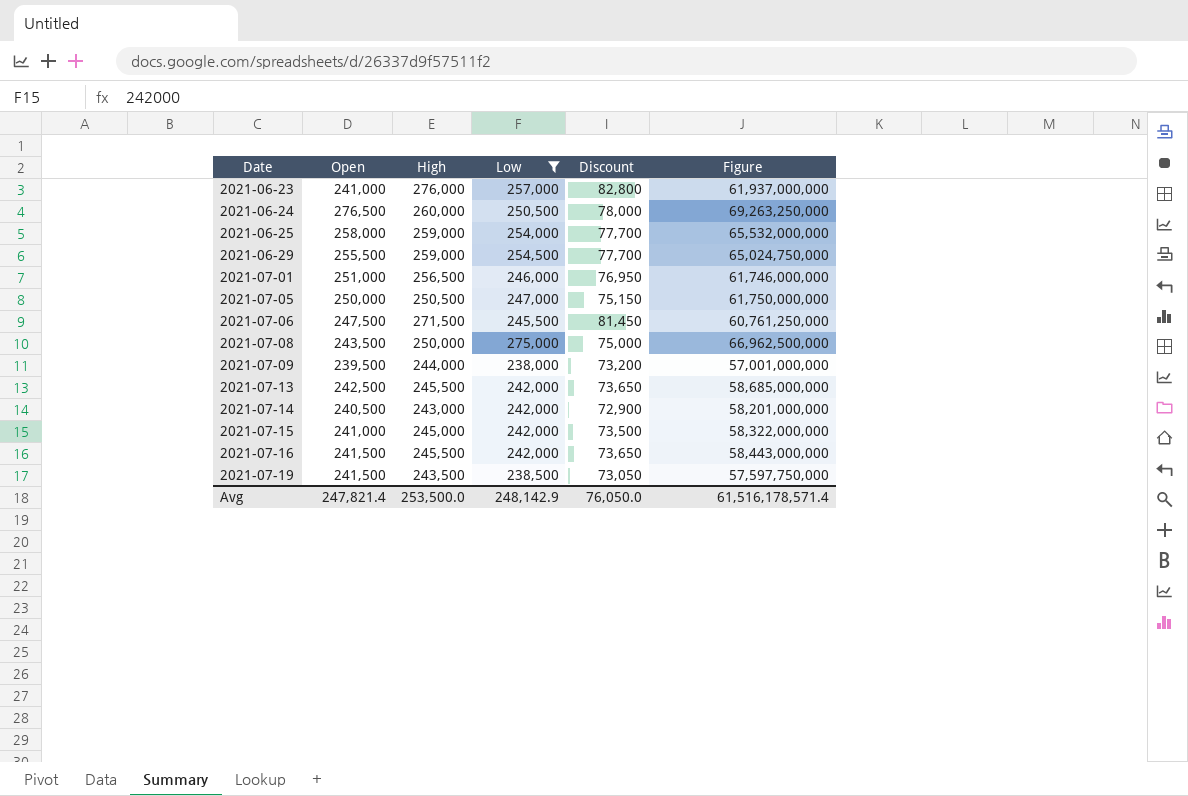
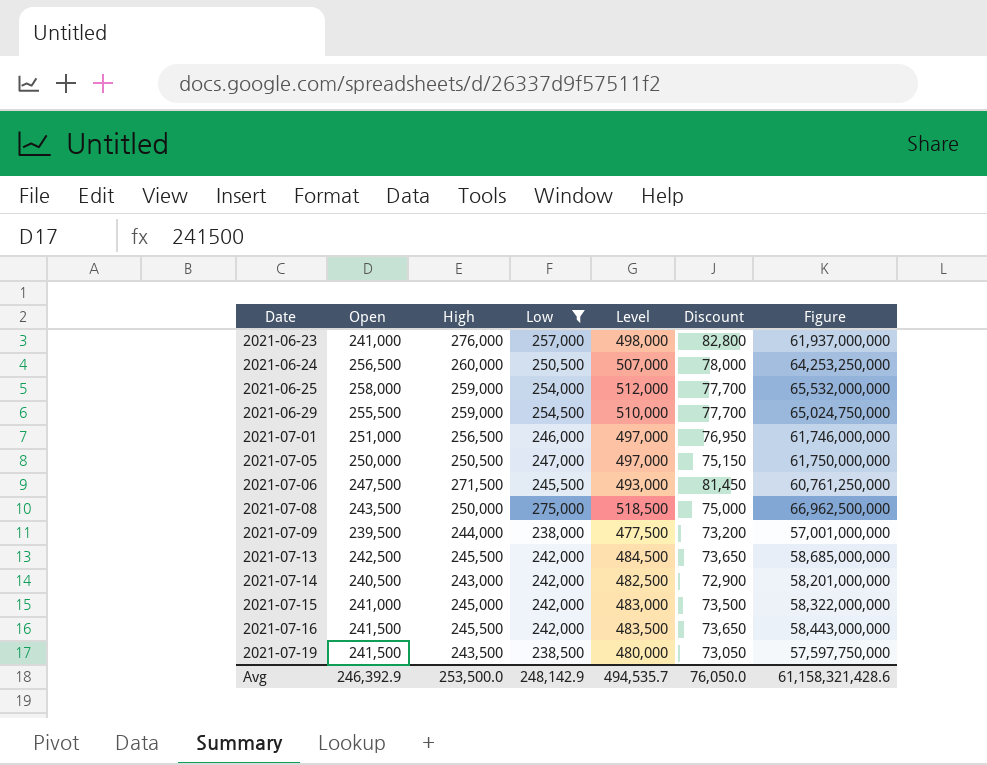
column Level | formula: none -> [Open] + [Low]
2021-06-24 | Open: 276,500 -> 256,500
2021-06-24 | Figure: 69,263,250,000 -> 64,253,250,000
Avg | Open: 247,821.4 -> 246,392.9
Avg | Figure: 61,516,178,571.4 -> 61,158,321,428.6

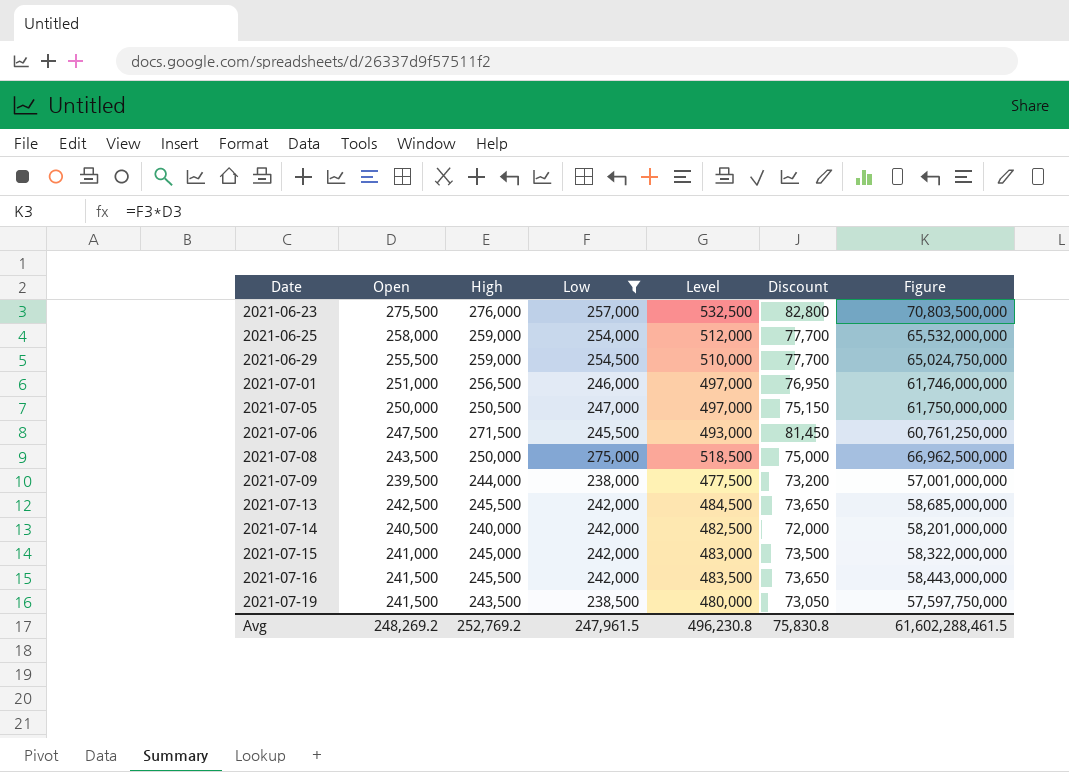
row 2021-06-24: 256,500 | 260,000 | 250,500 | 507,000 | 78,000 | 64,253,250,000 -> none
2021-06-23 | Open: 241,000 -> 275,500
2021-06-23 | Level: 498,000 -> 532,500
2021-06-23 | Figure: 61,937,000,000 -> 70,803,500,000
2021-07-14 | High: 243,000 -> 240,000
2021-07-14 | Discount: 72,900 -> 72,000
Avg | Open: 246,392.9 -> 248,269.2
Avg | High: 253,500.0 -> 252,769.2
Avg | Low: 248,142.9 -> 247,961.5
Avg | Level: 494,535.7 -> 496,230.8
Avg | Discount: 76,050.0 -> 75,830.8
Avg | Figure: 61,158,321,428.6 -> 61,602,288,461.5

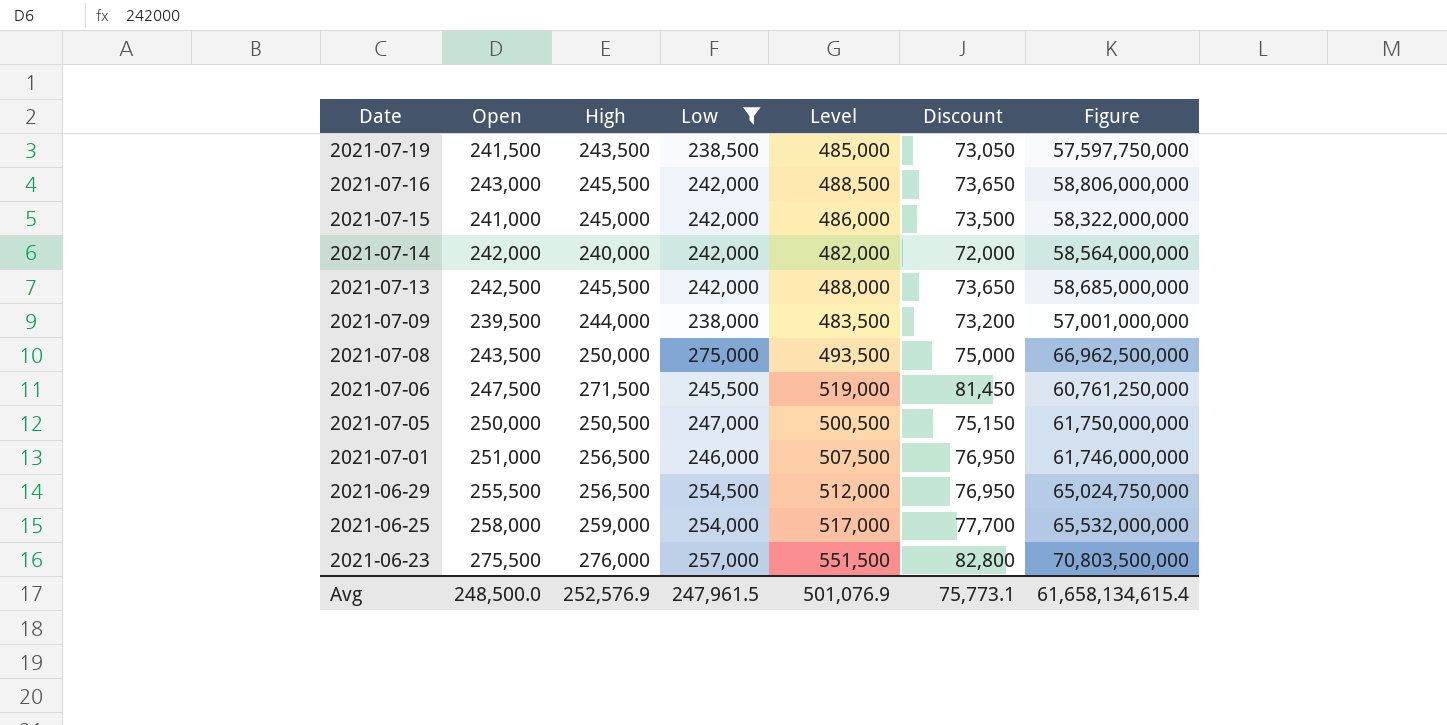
row order: Date ascending -> Date descending
column Level | formula: [Open] + [Low] -> [Open] + [High]
2021-07-16 | Open: 241,500 -> 243,000
2021-07-16 | Figure: 58,443,000,000 -> 58,806,000,000
2021-07-14 | Open: 240,500 -> 242,000
2021-07-14 | Figure: 58,201,000,000 -> 58,564,000,000
2021-06-29 | High: 259,000 -> 256,500
2021-06-29 | Discount: 77,700 -> 76,950
Avg | Open: 248,269.2 -> 248,500.0
Avg | High: 252,769.2 -> 252,576.9
Avg | Level: 496,230.8 -> 501,076.9
Avg | Discount: 75,830.8 -> 75,773.1
Avg | Figure: 61,602,288,461.5 -> 61,658,134,615.4

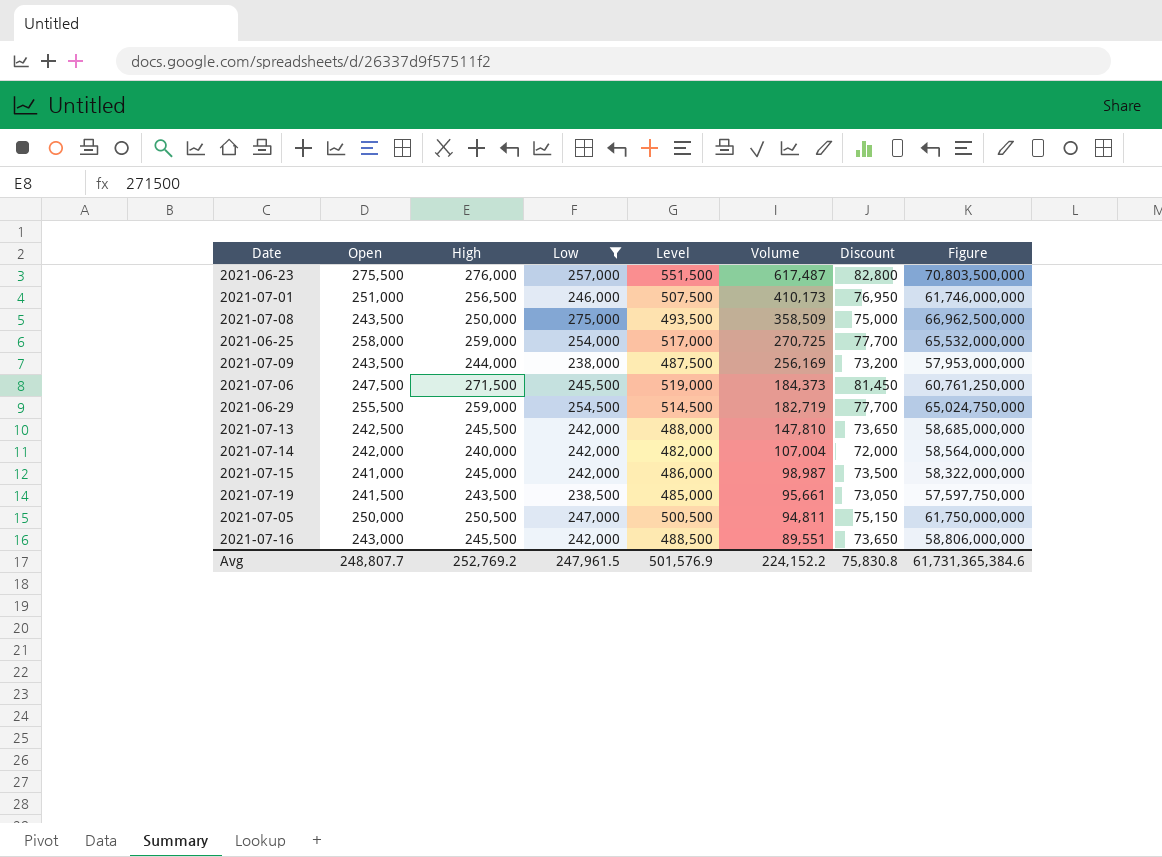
row order: Date descending -> Volume descending
column Volume | position: none -> 6
2021-07-09 | Open: 239,500 -> 243,500
2021-07-09 | Level: 483,500 -> 487,500
2021-07-09 | Figure: 57,001,000,000 -> 57,953,000,000
2021-06-29 | High: 256,500 -> 259,000
2021-06-29 | Level: 512,000 -> 514,500
2021-06-29 | Discount: 76,950 -> 77,700
Avg | Open: 248,500.0 -> 248,807.7
Avg | High: 252,576.9 -> 252,769.2
Avg | Level: 501,076.9 -> 501,576.9
Avg | Discount: 75,773.1 -> 75,830.8
Avg | Figure: 61,658,134,615.4 -> 61,731,365,384.6

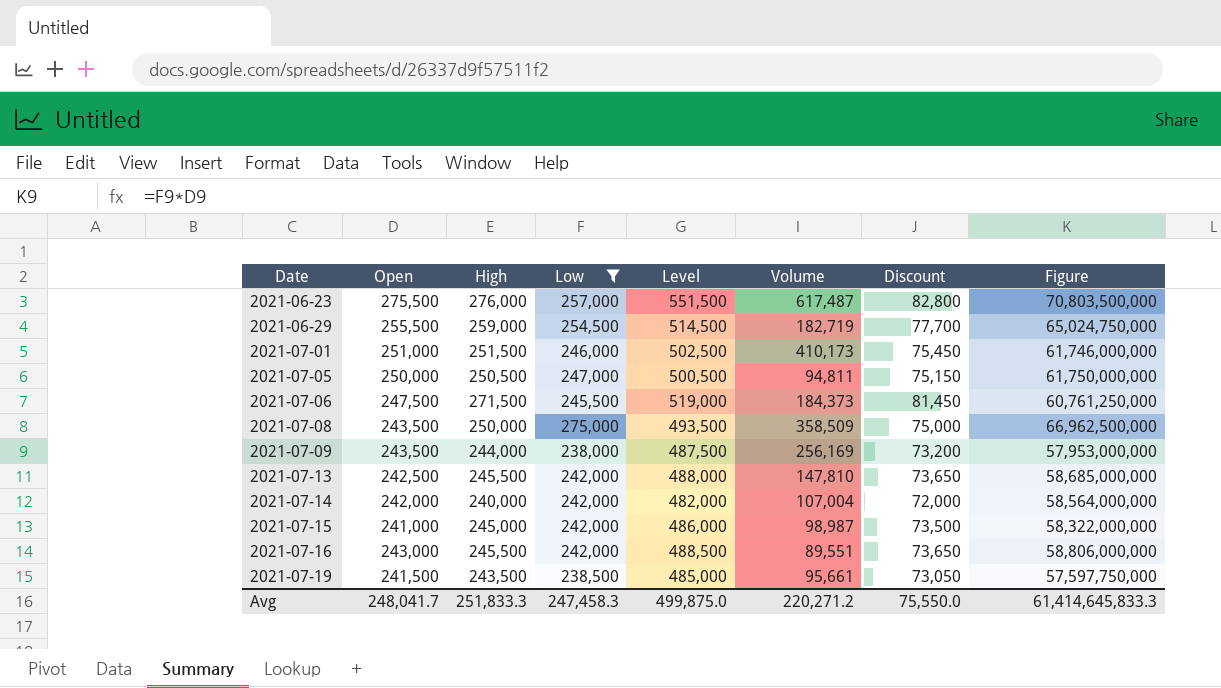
row order: Volume descending -> Date ascending
row 2021-06-25: 258,000 | 259,000 | 254,000 | 517,000 | 270,725 | 77,700 | 65,532,000,000 -> none
2021-07-01 | High: 256,500 -> 251,500
2021-07-01 | Level: 507,500 -> 502,500
2021-07-01 | Discount: 76,950 -> 75,450
Avg | Open: 248,807.7 -> 248,041.7
Avg | High: 252,769.2 -> 251,833.3
Avg | Low: 247,961.5 -> 247,458.3
Avg | Level: 501,576.9 -> 499,875.0
Avg | Volume: 224,152.2 -> 220,271.2
Avg | Discount: 75,830.8 -> 75,550.0
Avg | Figure: 61,731,365,384.6 -> 61,414,645,833.3

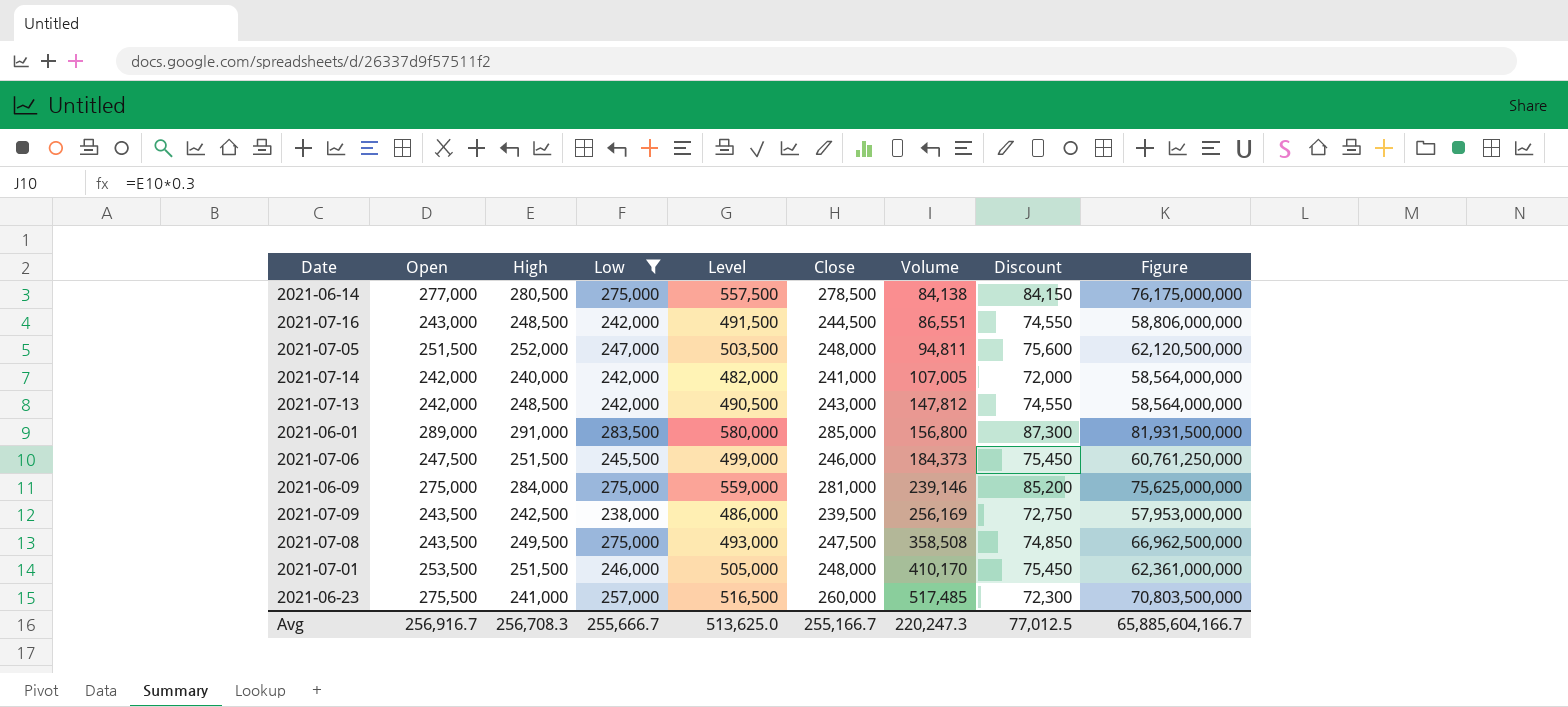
row order: Date ascending -> Volume ascending
column Close | position: none -> 6
row 2021-06-29: 255,500 | 259,000 | 254,500 | 514,500 | 182,719 | 77,700 | 65,024,750,000 -> none
row 2021-07-15: 241,000 | 245,000 | 242,000 | 486,000 | 98,987 | 73,500 | 58,322,000,000 -> none
row 2021-07-19: 241,500 | 243,500 | 238,500 | 485,000 | 95,661 | 73,050 | 57,597,750,000 -> none
row 2021-06-14: none -> 277,000 | 280,500 | 275,000 | 557,500 | 278,500 | 84,138 | 84,150 | 76,175,000,000
2021-07-16 | High: 245,500 -> 248,500
2021-07-16 | Level: 488,500 -> 491,500
2021-07-16 | Volume: 89,551 -> 86,551
2021-07-16 | Discount: 73,650 -> 74,550
2021-07-05 | Open: 250,000 -> 251,500
2021-07-05 | High: 250,500 -> 252,000
2021-07-05 | Level: 500,500 -> 503,500
2021-07-05 | Discount: 75,150 -> 75,600
2021-07-05 | Figure: 61,750,000,000 -> 62,120,500,000
2021-07-14 | Volume: 107,004 -> 107,005
2021-07-13 | Open: 242,500 -> 242,000
2021-07-13 | High: 245,500 -> 248,500
2021-07-13 | Level: 488,000 -> 490,500
2021-07-13 | Volume: 147,810 -> 147,812
2021-07-13 | Discount: 73,650 -> 74,550
2021-07-13 | Figure: 58,685,000,000 -> 58,564,000,000
row 2021-06-01: none -> 289,000 | 291,000 | 283,500 | 580,000 | 285,000 | 156,800 | 87,300 | 81,931,500,000
2021-07-06 | High: 271,500 -> 251,500
2021-07-06 | Level: 519,000 -> 499,000
2021-07-06 | Discount: 81,450 -> 75,450
row 2021-06-09: none -> 275,000 | 284,000 | 275,000 | 559,000 | 281,000 | 239,146 | 85,200 | 75,625,000,000
2021-07-09 | High: 244,000 -> 242,500
2021-07-09 | Level: 487,500 -> 486,000
2021-07-09 | Discount: 73,200 -> 72,750
2021-07-08 | High: 250,000 -> 249,500
2021-07-08 | Level: 493,500 -> 493,000
2021-07-08 | Volume: 358,509 -> 358,508
2021-07-08 | Discount: 75,000 -> 74,850
2021-07-01 | Open: 251,000 -> 253,500
2021-07-01 | Level: 502,500 -> 505,000
2021-07-01 | Volume: 410,173 -> 410,170
2021-07-01 | Figure: 61,746,000,000 -> 62,361,000,000
2021-06-23 | High: 276,000 -> 241,000
2021-06-23 | Level: 551,500 -> 516,500
2021-06-23 | Volume: 617,487 -> 517,485
2021-06-23 | Discount: 82,800 -> 72,300
Avg | Open: 248,041.7 -> 256,916.7
Avg | High: 251,833.3 -> 256,708.3
Avg | Low: 247,458.3 -> 255,666.7
Avg | Level: 499,875.0 -> 513,625.0
Avg | Volume: 220,271.2 -> 220,247.3
Avg | Discount: 75,550.0 -> 77,012.5
Avg | Figure: 61,414,645,833.3 -> 65,885,604,166.7

